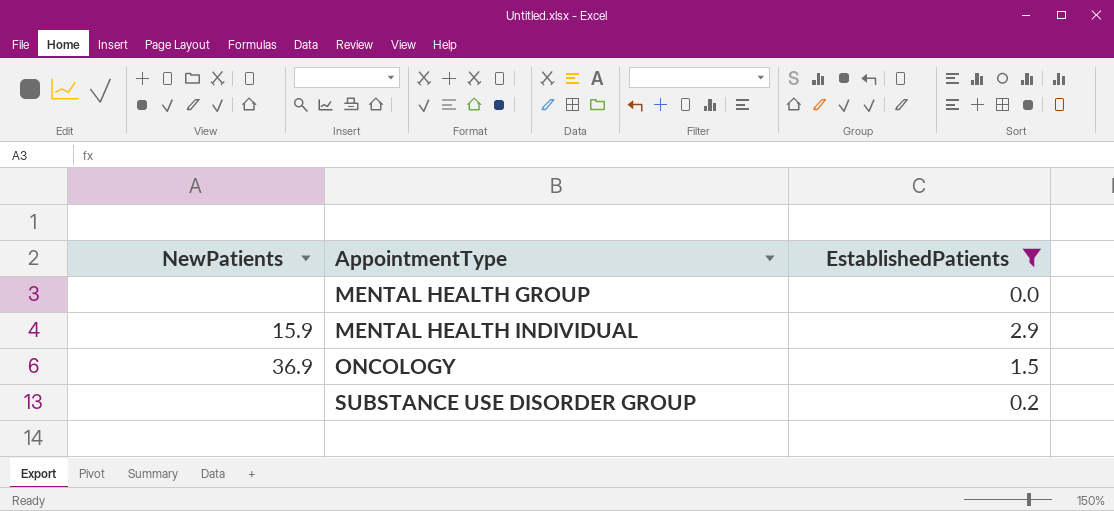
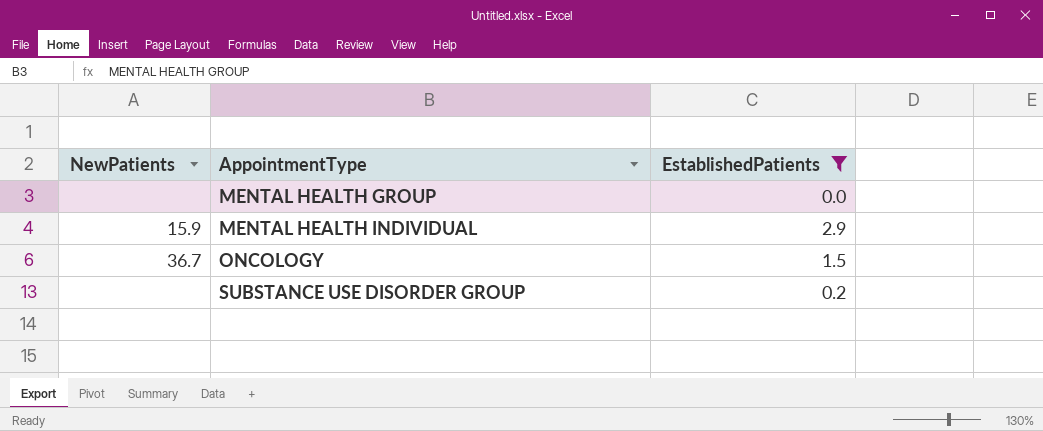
ONCOLOGY | NewPatients: 36.9 -> 36.7

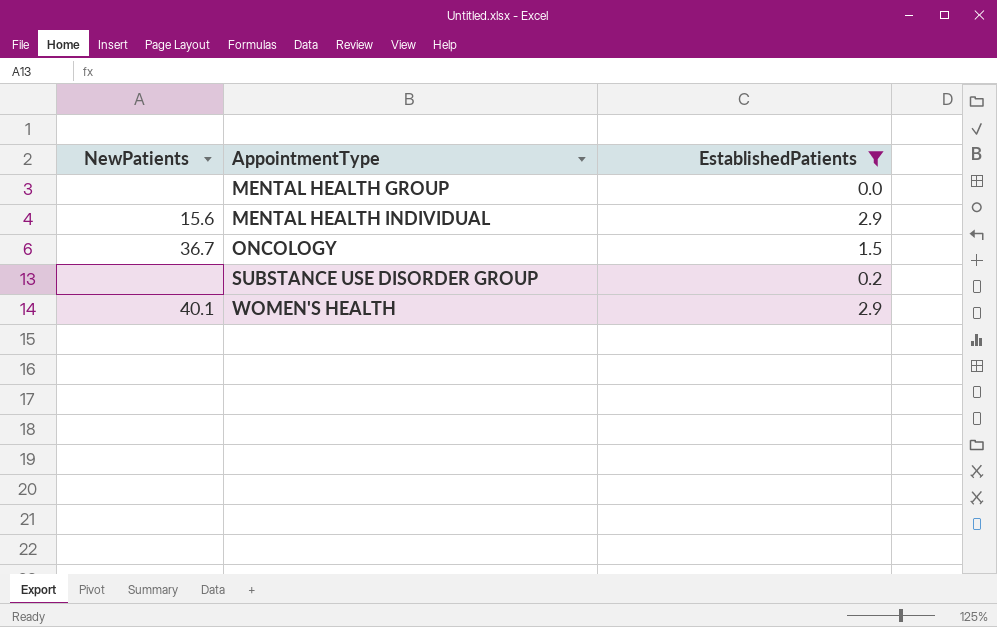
MENTAL HEALTH INDIVIDUAL | NewPatients: 15.9 -> 15.6
row WOMEN'S HEALTH: none -> 40.1 | 2.9

